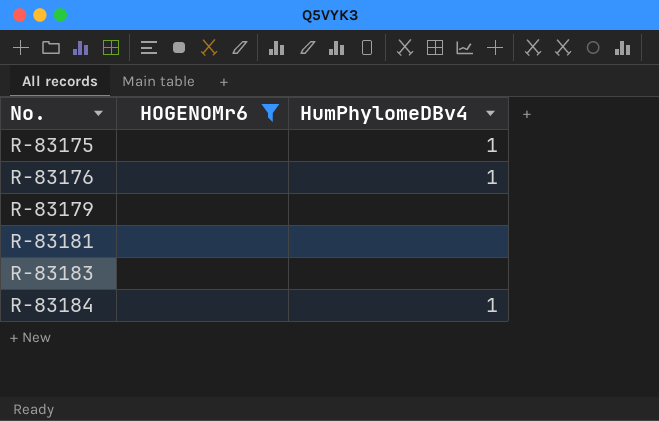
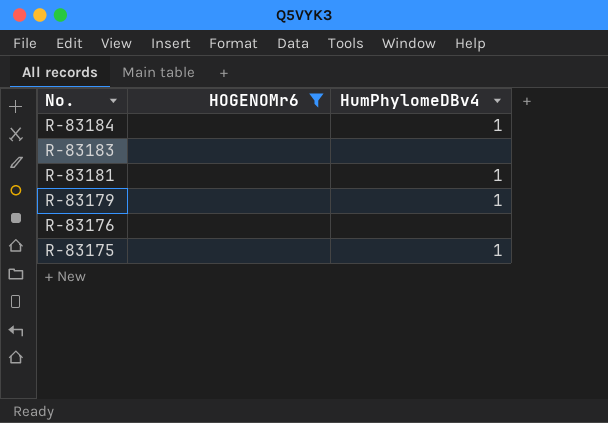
row order: No. ascending -> No. descending
R-83181 | HumPhylomeDBv4: none -> 1
R-83179 | HumPhylomeDBv4: none -> 1
R-83176 | HumPhylomeDBv4: 1 -> none

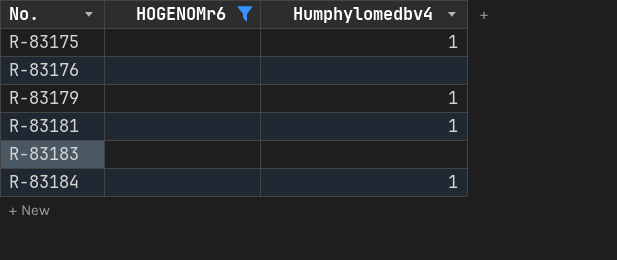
row order: No. descending -> No. ascending
column name: HumPhylomeDBv4 -> Humphylomedbv4

